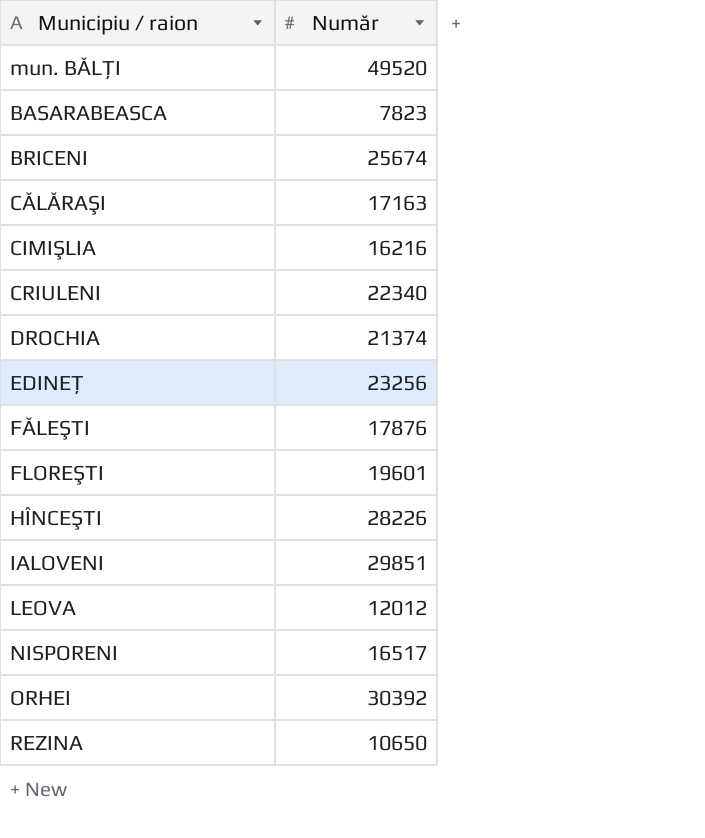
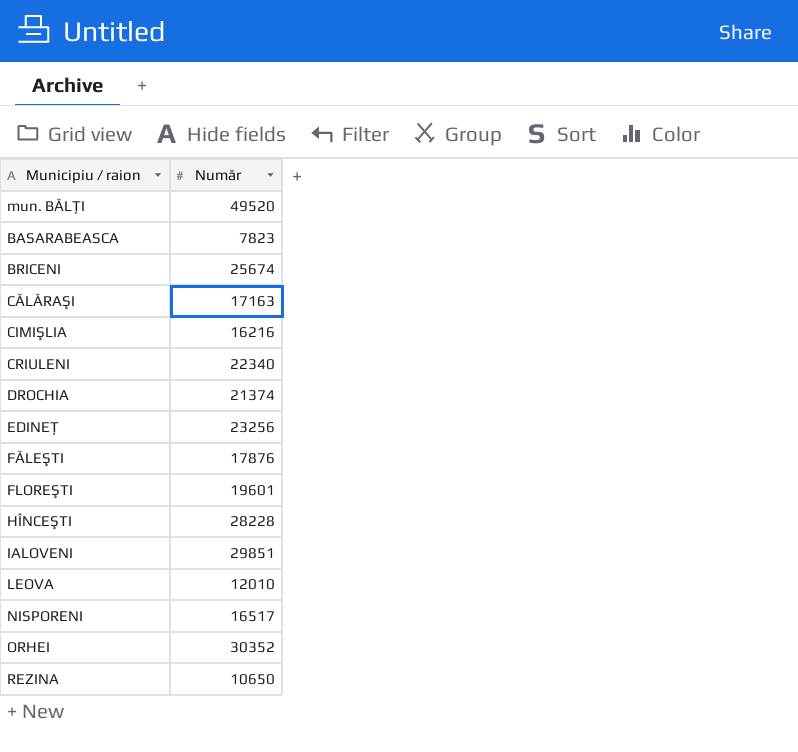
HÎNCEŞTI | Număr: 28226 -> 28228
LEOVA | Număr: 12012 -> 12010
ORHEI | Număr: 30392 -> 30352

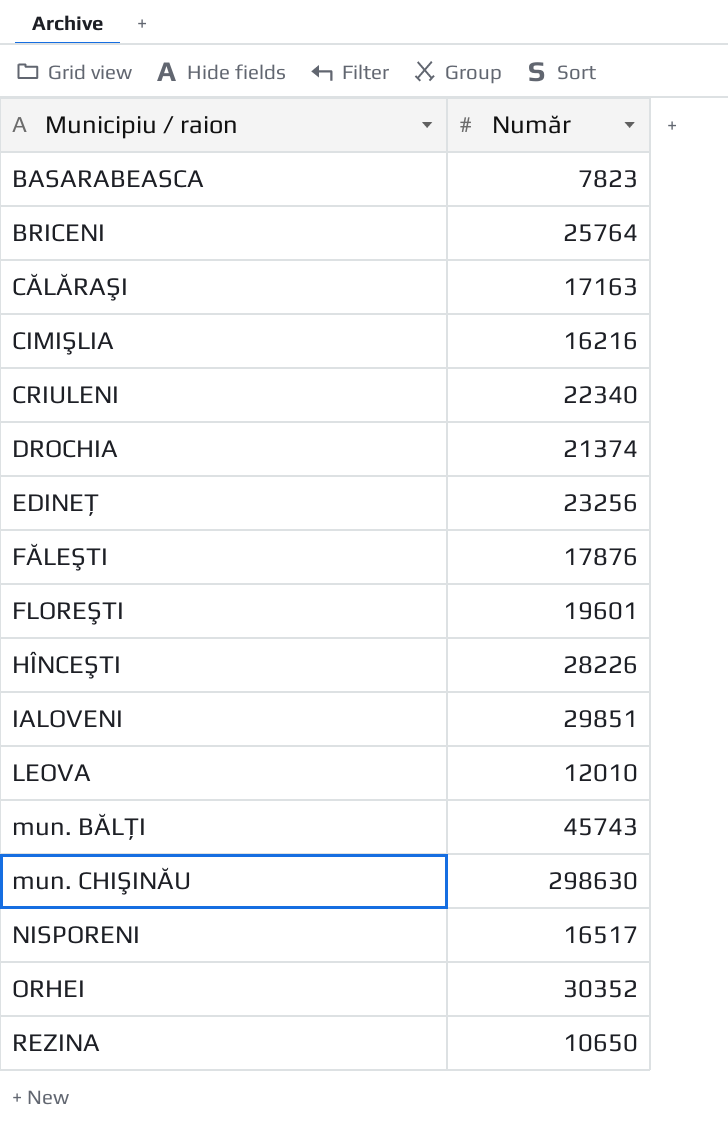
row order: none -> Municipiu / raion ascending
BRICENI | Număr: 25674 -> 25764
HÎNCEŞTI | Număr: 28228 -> 28226
mun. BĂLŢI | Număr: 49520 -> 45743
row mun. CHIŞINĂU: none -> 298630

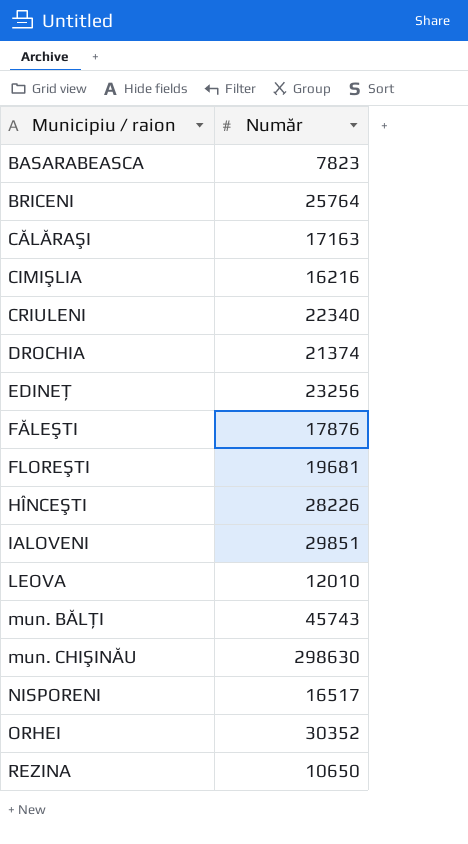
FLOREŞTI | Număr: 19601 -> 19681

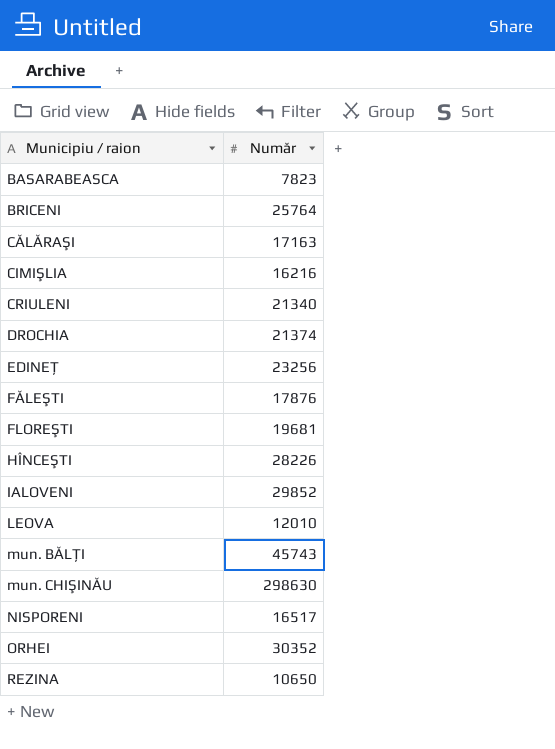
CRIULENI | Număr: 22340 -> 21340
IALOVENI | Număr: 29851 -> 29852

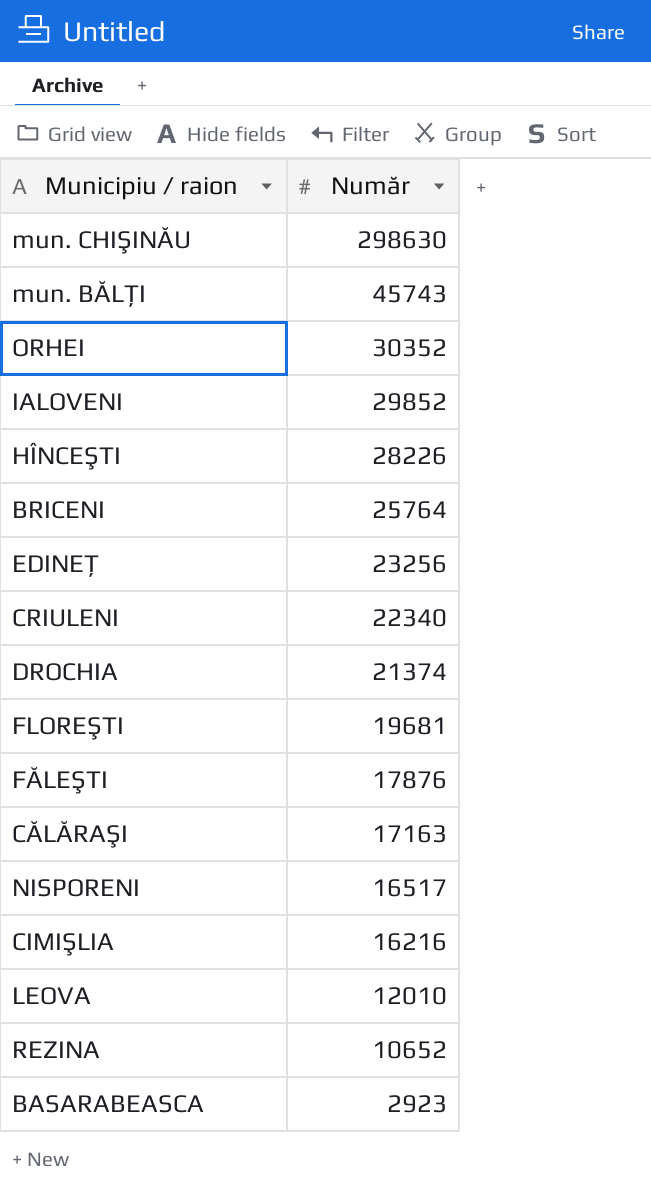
row order: Municipiu / raion ascending -> Număr descending
CRIULENI | Număr: 21340 -> 22340
REZINA | Număr: 10650 -> 10652
BASARABEASCA | Număr: 7823 -> 2923

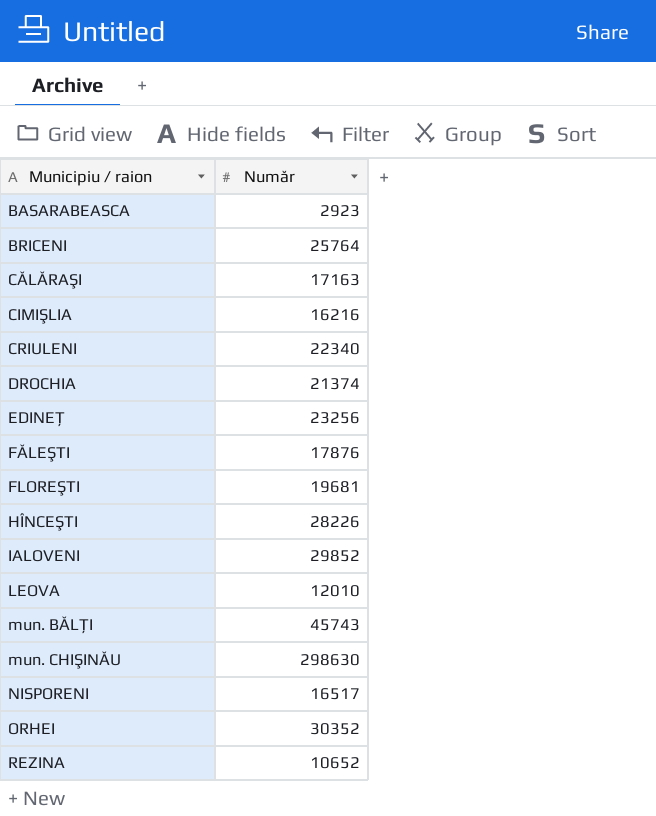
row order: Număr descending -> Municipiu / raion ascending

